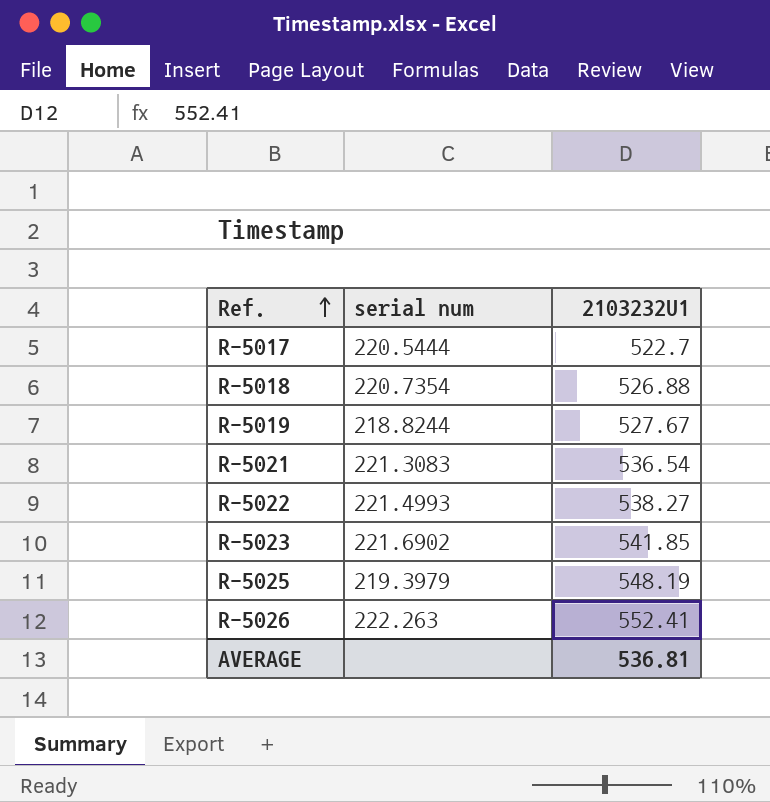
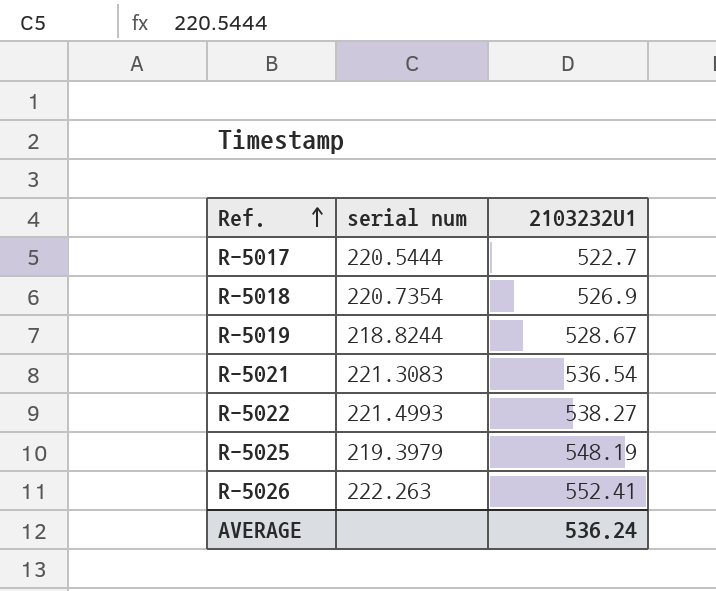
row R-5023: 221.6902 | 541.85 -> none
R-5018 | 2103232U1: 526.88 -> 526.9
R-5019 | 2103232U1: 527.67 -> 528.67
AVERAGE | 2103232U1: 536.81 -> 536.24

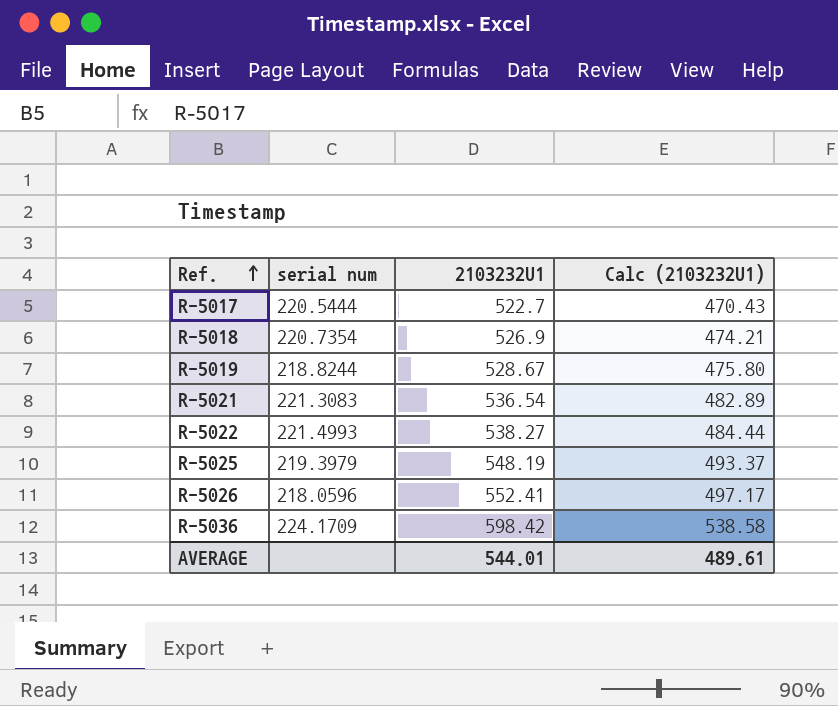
column Calc (2103232U1) | formula: none -> [2103232U1] * 0.9
R-5026 | serial num: 222.263 -> 218.0596
row R-5036: none -> 224.1709 | 598.42 | 538.58
AVERAGE | 2103232U1: 536.24 -> 544.01

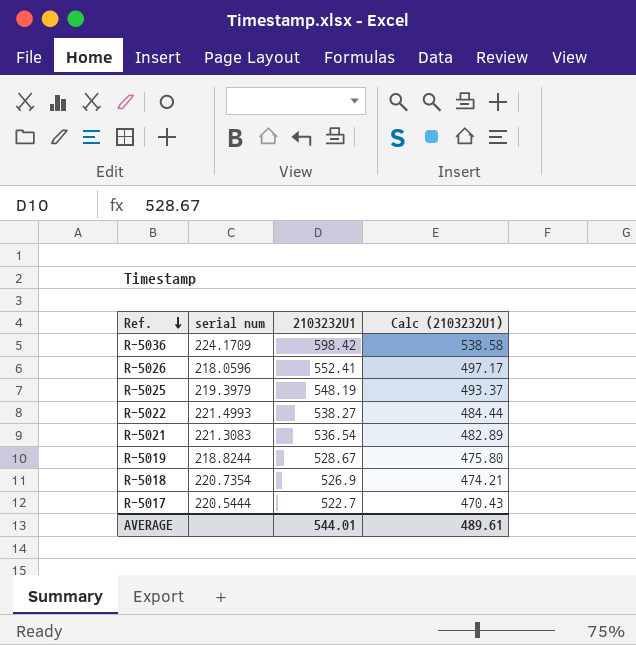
row order: Ref. ascending -> Ref. descending

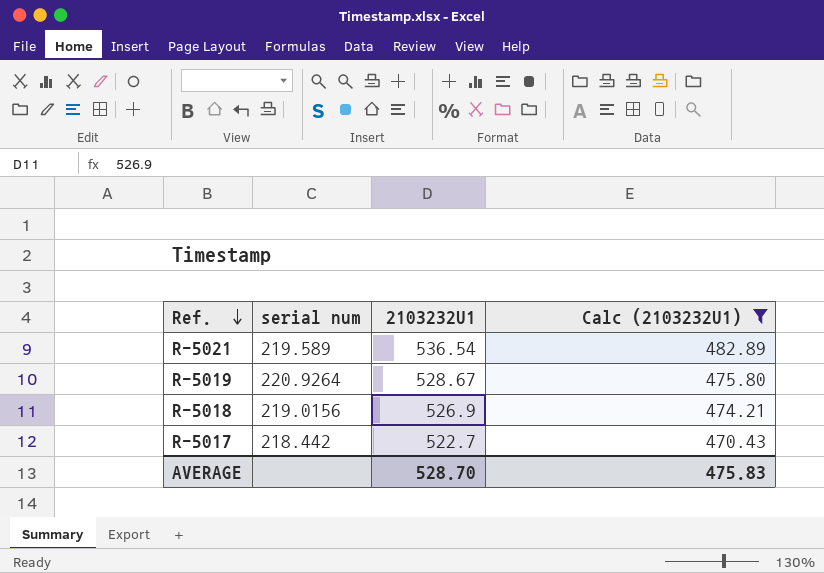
filter: none -> Calc (2103232U1) <= 482.89
R-5021 | serial num: 221.3083 -> 219.589
R-5019 | serial num: 218.8244 -> 220.9264
R-5018 | serial num: 220.7354 -> 219.0156
R-5017 | serial num: 220.5444 -> 218.442
AVERAGE | 2103232U1: 544.01 -> 528.70
AVERAGE | Calc (2103232U1): 489.61 -> 475.83

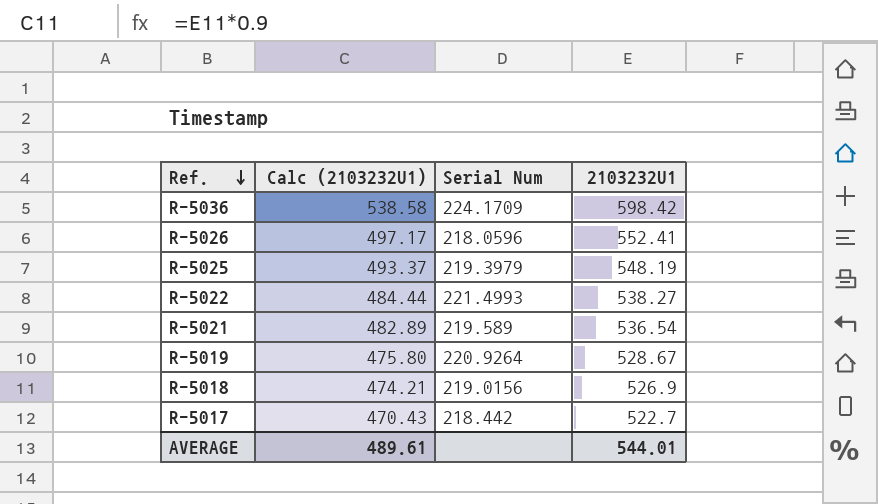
filter: Calc (2103232U1) <= 482.89 -> none
column Calc (2103232U1) | position: 4 -> 2
column name: serial num -> Serial Num
AVERAGE | Calc (2103232U1): 475.83 -> 489.61
AVERAGE | 2103232U1: 528.70 -> 544.01

